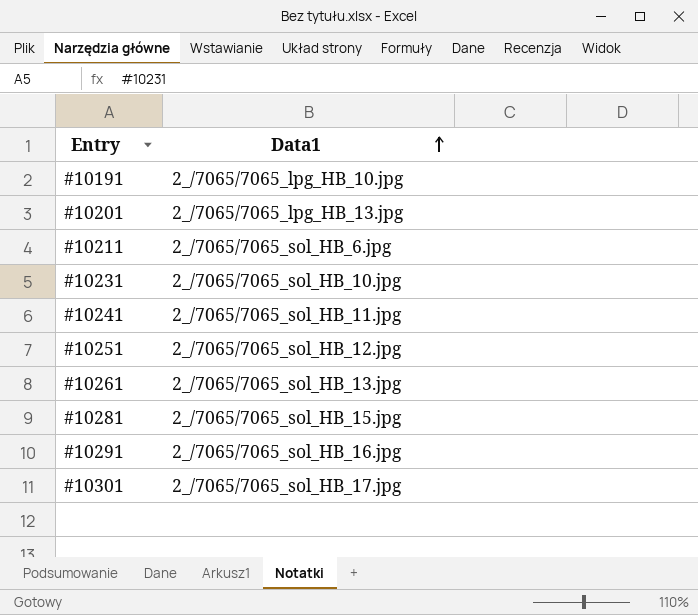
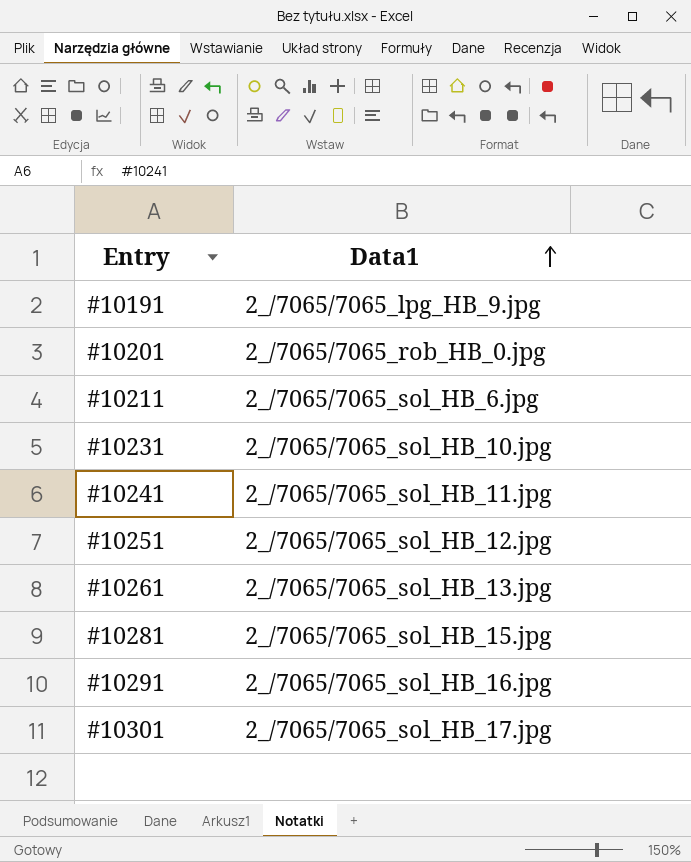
#10191 | Data1: 2_/7065/7065_lpg_HB_10.jpg -> 2_/7065/7065_lpg_HB_9.jpg
#10201 | Data1: 2_/7065/7065_lpg_HB_13.jpg -> 2_/7065/7065_rob_HB_0.jpg

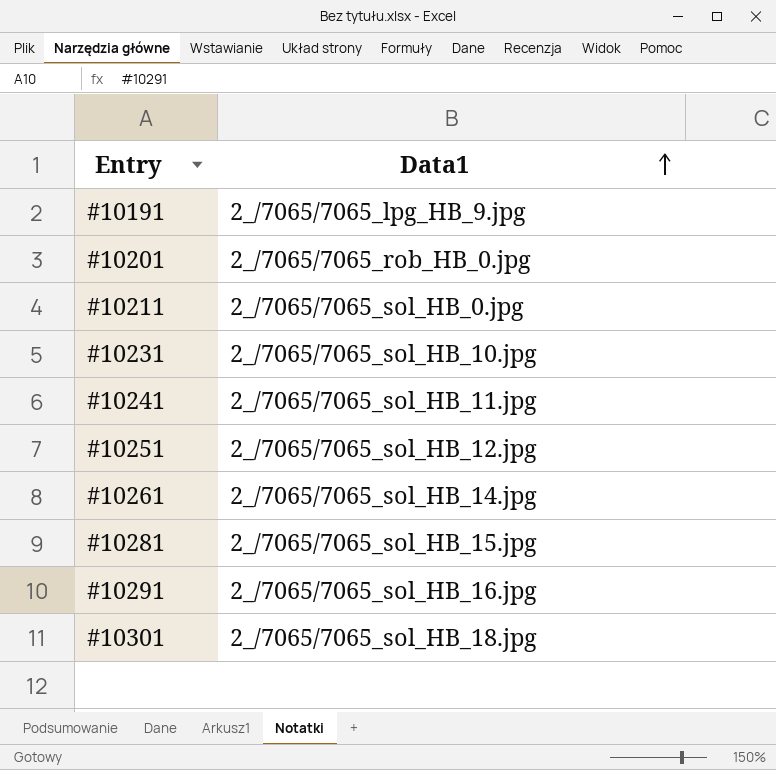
#10211 | Data1: 2_/7065/7065_sol_HB_6.jpg -> 2_/7065/7065_sol_HB_0.jpg
#10261 | Data1: 2_/7065/7065_sol_HB_13.jpg -> 2_/7065/7065_sol_HB_14.jpg
#10301 | Data1: 2_/7065/7065_sol_HB_17.jpg -> 2_/7065/7065_sol_HB_18.jpg

